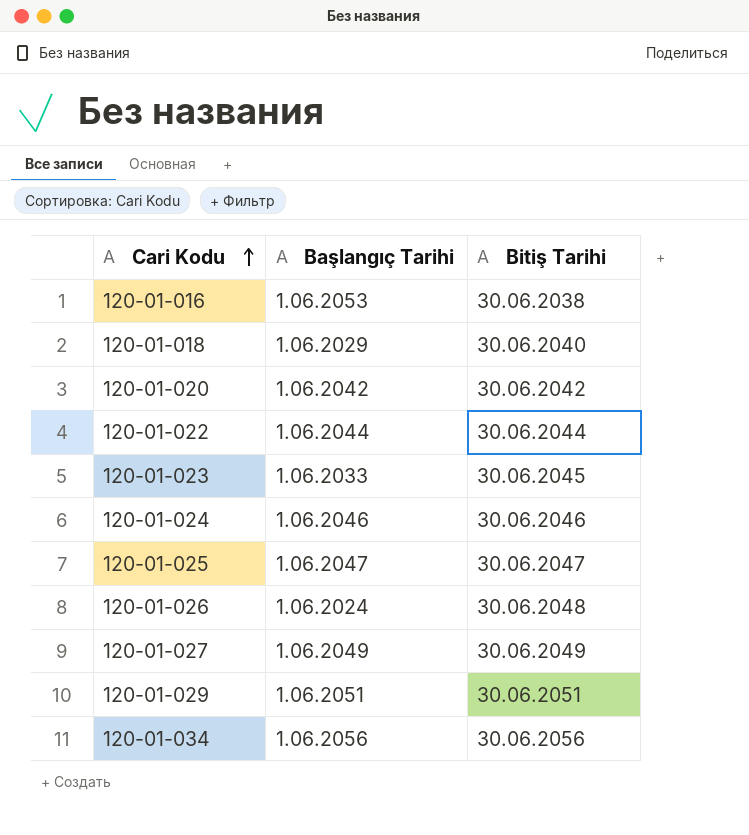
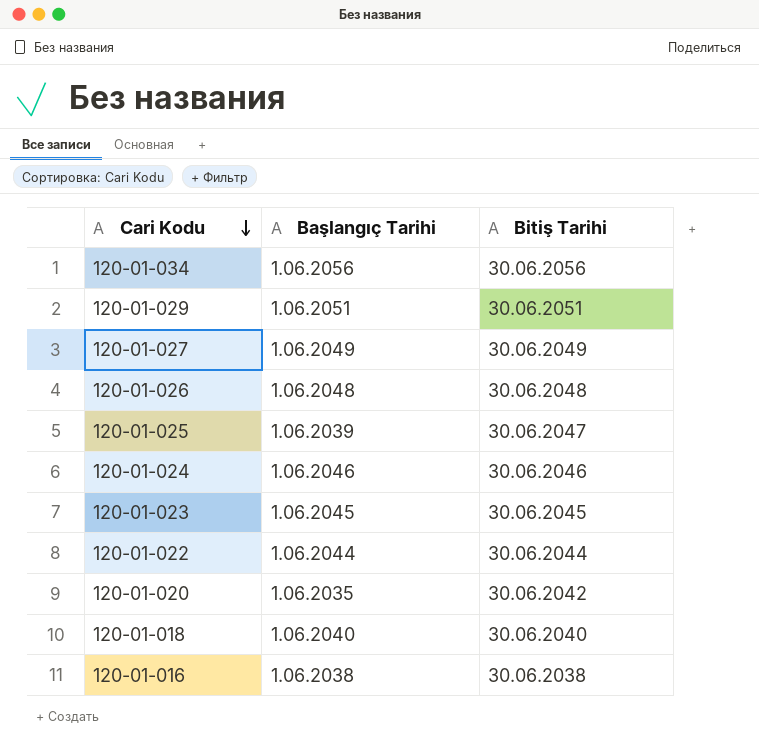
row order: Cari Kodu ascending -> Cari Kodu descending
120-01-026 | Başlangıç Tarihi: 1.06.2024 -> 1.06.2048
120-01-025 | Başlangıç Tarihi: 1.06.2047 -> 1.06.2039
120-01-023 | Başlangıç Tarihi: 1.06.2033 -> 1.06.2045
120-01-020 | Başlangıç Tarihi: 1.06.2042 -> 1.06.2035
120-01-018 | Başlangıç Tarihi: 1.06.2029 -> 1.06.2040
120-01-016 | Başlangıç Tarihi: 1.06.2053 -> 1.06.2038

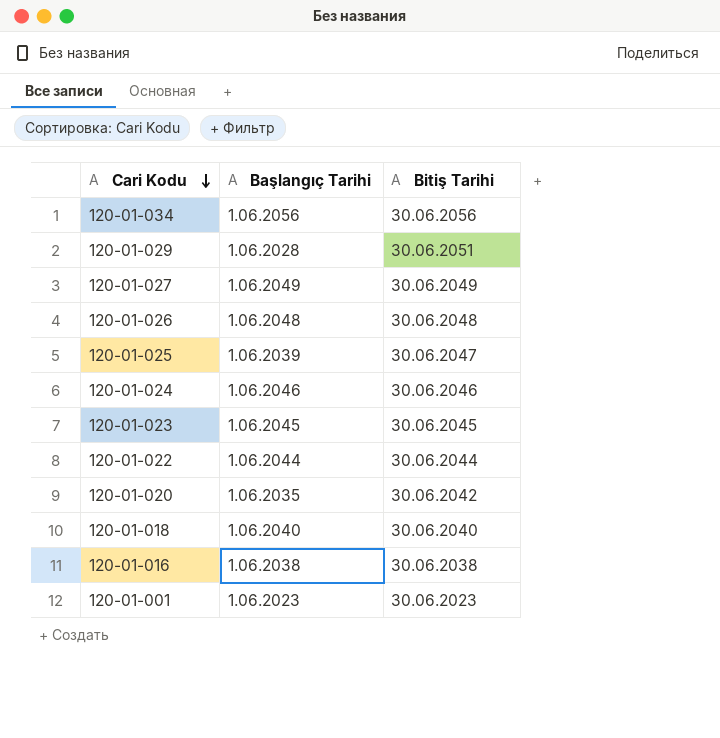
120-01-029 | Başlangıç Tarihi: 1.06.2051 -> 1.06.2028
row 120-01-001: none -> 1.06.2023 | 30.06.2023

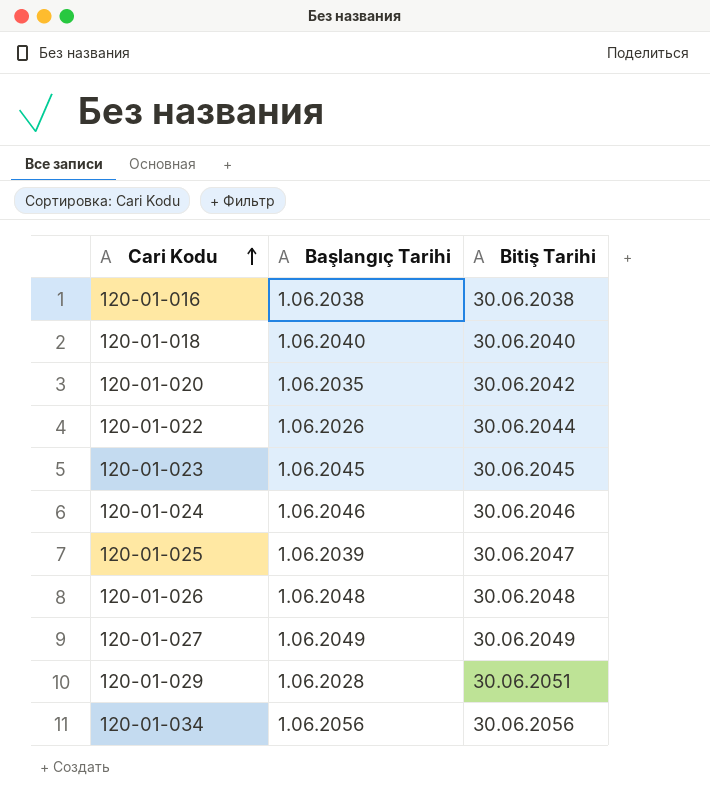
row order: Cari Kodu descending -> Cari Kodu ascending
row 120-01-001: 1.06.2023 | 30.06.2023 -> none
120-01-022 | Başlangıç Tarihi: 1.06.2044 -> 1.06.2026

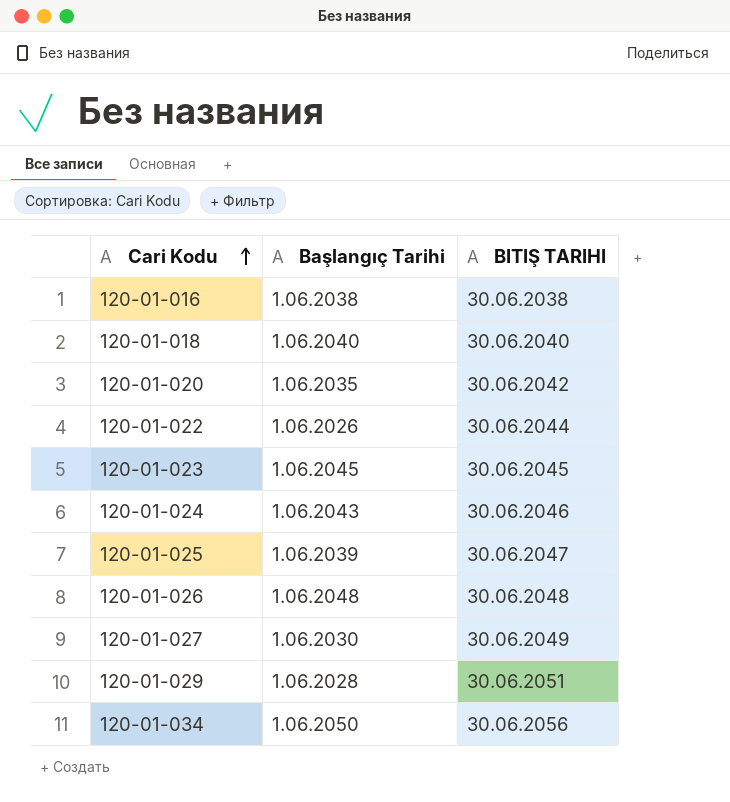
column name: Bitiş Tarihi -> BITIŞ TARIHI
120-01-024 | Başlangıç Tarihi: 1.06.2046 -> 1.06.2043
120-01-027 | Başlangıç Tarihi: 1.06.2049 -> 1.06.2030
120-01-034 | Başlangıç Tarihi: 1.06.2056 -> 1.06.2050

